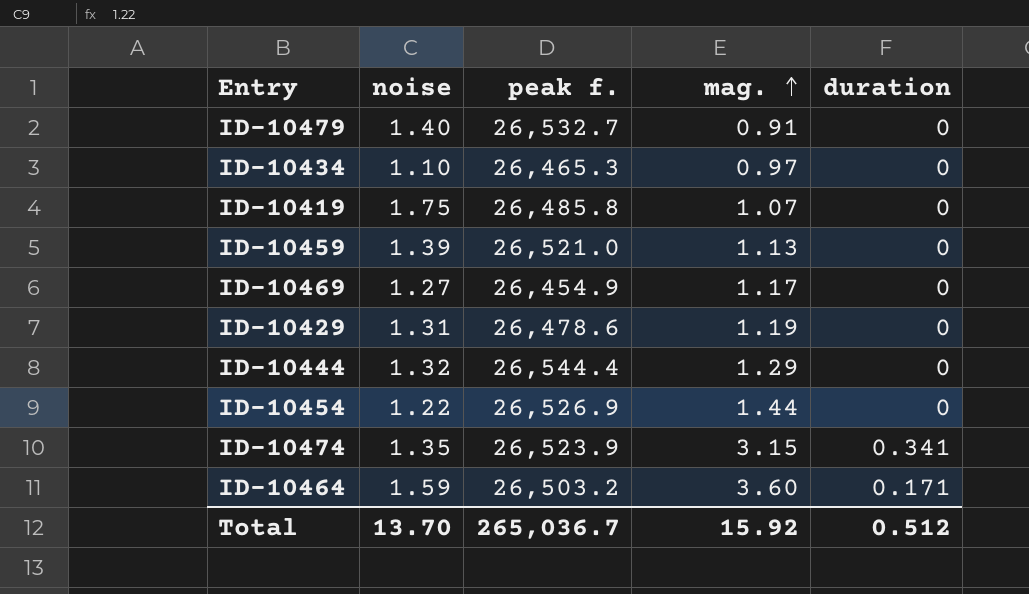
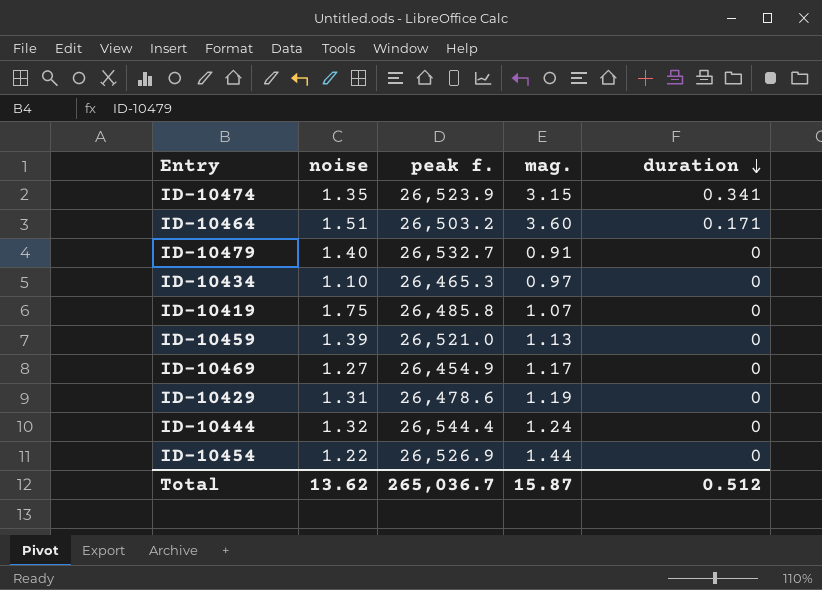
row order: mag. ascending -> duration descending
ID-10464 | noise: 1.59 -> 1.51
ID-10444 | mag.: 1.29 -> 1.24
Total | noise: 13.70 -> 13.62
Total | mag.: 15.92 -> 15.87

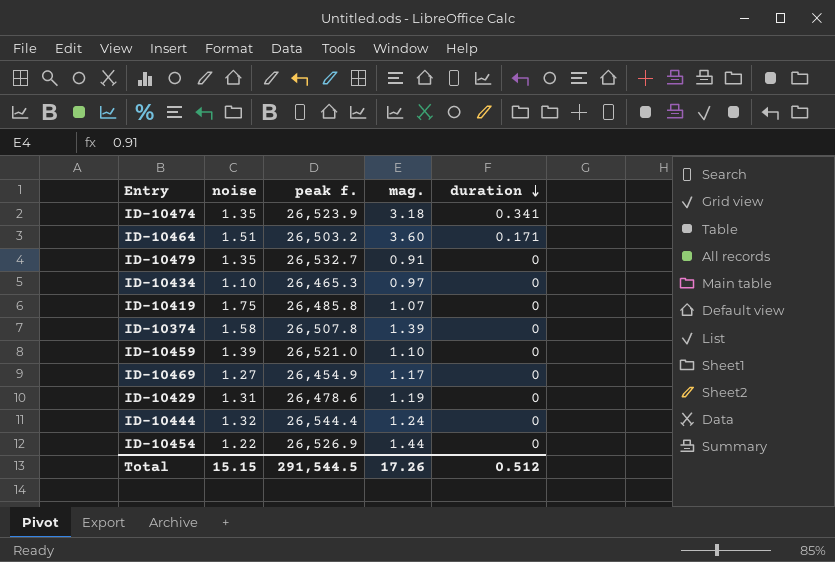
ID-10474 | mag.: 3.15 -> 3.18
ID-10479 | noise: 1.40 -> 1.35
row ID-10374: none -> 1.58 | 26,507.8 | 1.39 | 0
ID-10459 | mag.: 1.13 -> 1.10
Total | noise: 13.62 -> 15.15
Total | peak f.: 265,036.7 -> 291,544.5
Total | mag.: 15.87 -> 17.26

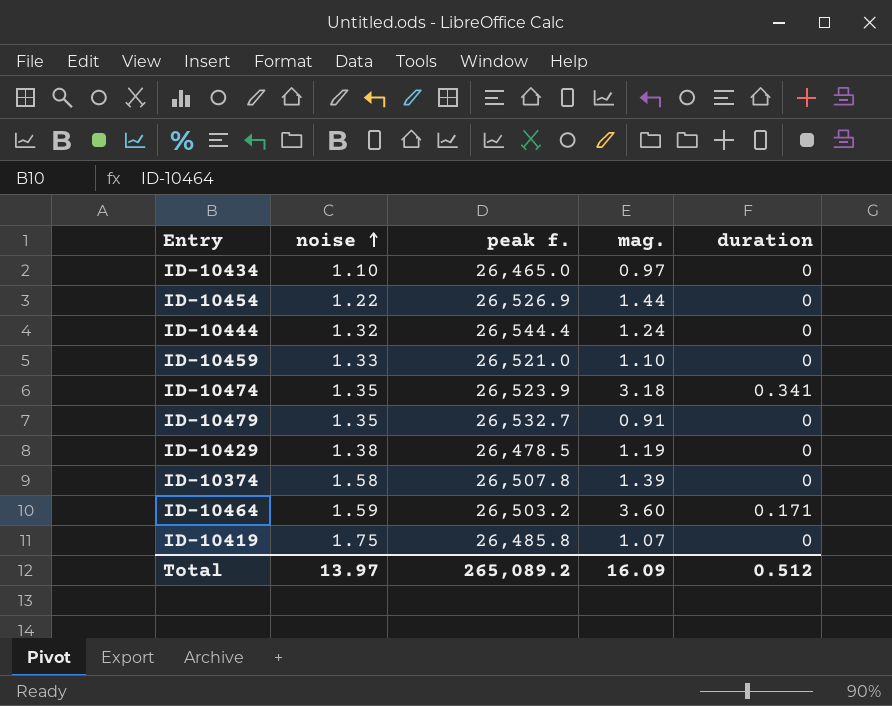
row order: duration descending -> noise ascending
row ID-10469: 1.27 | 26,454.9 | 1.17 | 0 -> none
ID-10434 | peak f.: 26,465.3 -> 26,465.0
ID-10459 | noise: 1.39 -> 1.33
ID-10429 | noise: 1.31 -> 1.38
ID-10429 | peak f.: 26,478.6 -> 26,478.5
ID-10464 | noise: 1.51 -> 1.59
Total | noise: 15.15 -> 13.97
Total | peak f.: 291,544.5 -> 265,089.2
Total | mag.: 17.26 -> 16.09

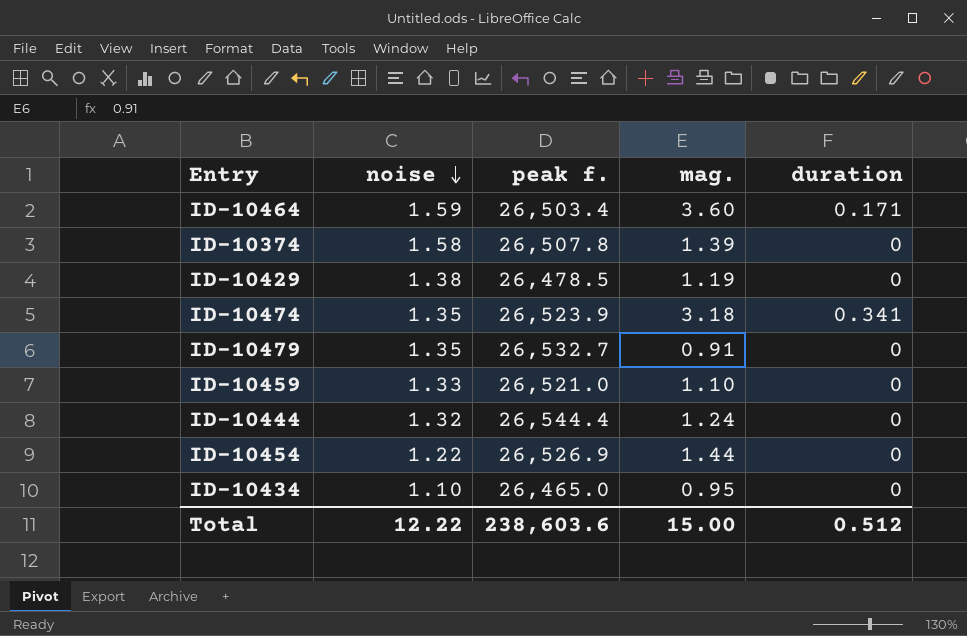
row order: noise ascending -> noise descending
row ID-10419: 1.75 | 26,485.8 | 1.07 | 0 -> none
ID-10464 | peak f.: 26,503.2 -> 26,503.4
ID-10434 | mag.: 0.97 -> 0.95
Total | noise: 13.97 -> 12.22
Total | peak f.: 265,089.2 -> 238,603.6
Total | mag.: 16.09 -> 15.00

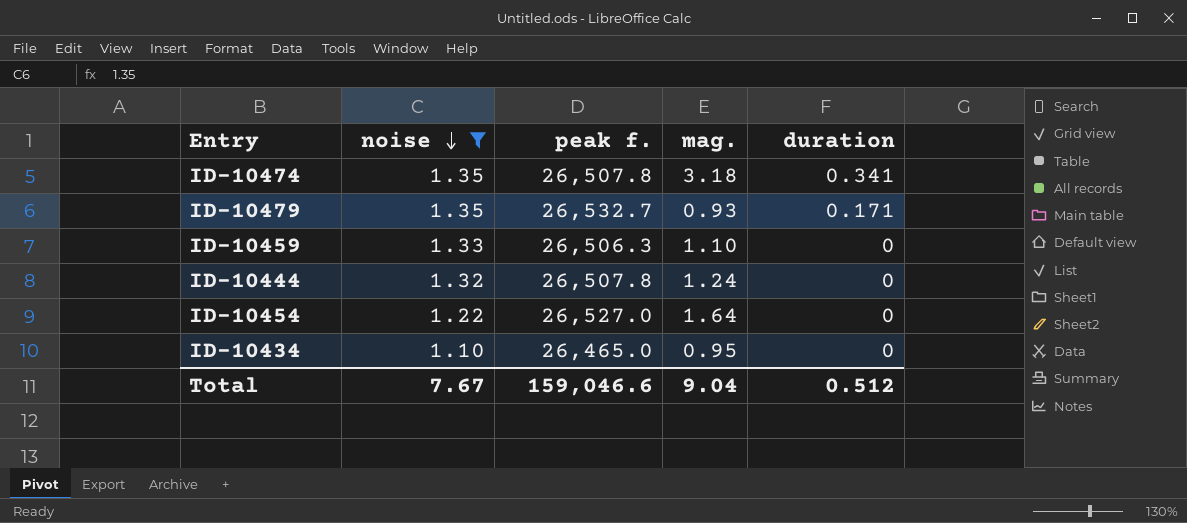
filter: none -> noise <= 1.35
ID-10474 | peak f.: 26,523.9 -> 26,507.8
ID-10479 | mag.: 0.91 -> 0.93
ID-10479 | duration: 0 -> 0.171
ID-10459 | peak f.: 26,521.0 -> 26,506.3
ID-10444 | peak f.: 26,544.4 -> 26,507.8
ID-10454 | peak f.: 26,526.9 -> 26,527.0
ID-10454 | mag.: 1.44 -> 1.64
Total | noise: 12.22 -> 7.67
Total | peak f.: 238,603.6 -> 159,046.6
Total | mag.: 15.00 -> 9.04

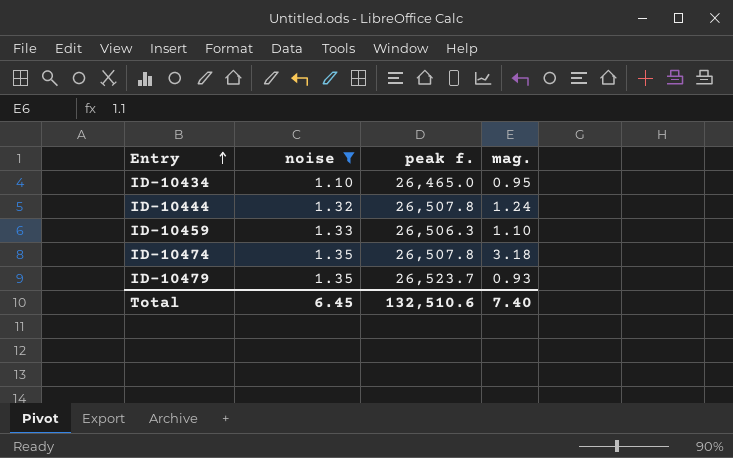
row order: noise descending -> Entry ascending
column duration | position: 5 -> none
row ID-10454: 1.22 | 26,527.0 | 1.64 | 0 -> none
ID-10479 | peak f.: 26,532.7 -> 26,523.7
Total | noise: 7.67 -> 6.45
Total | peak f.: 159,046.6 -> 132,510.6
Total | mag.: 9.04 -> 7.40

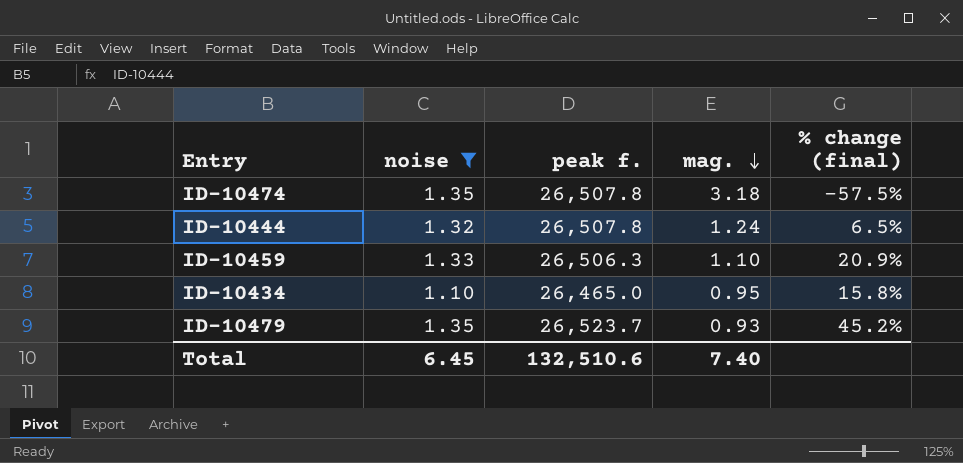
row order: Entry ascending -> mag. descending
column % change (final) | formula: none -> ([noise] - [mag.]) / [mag.]

